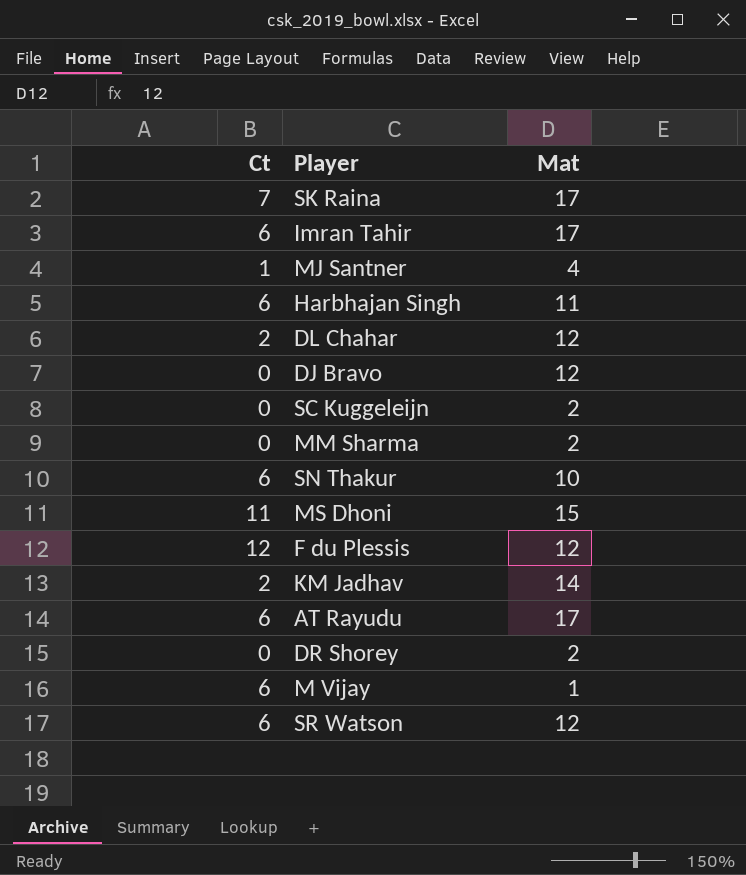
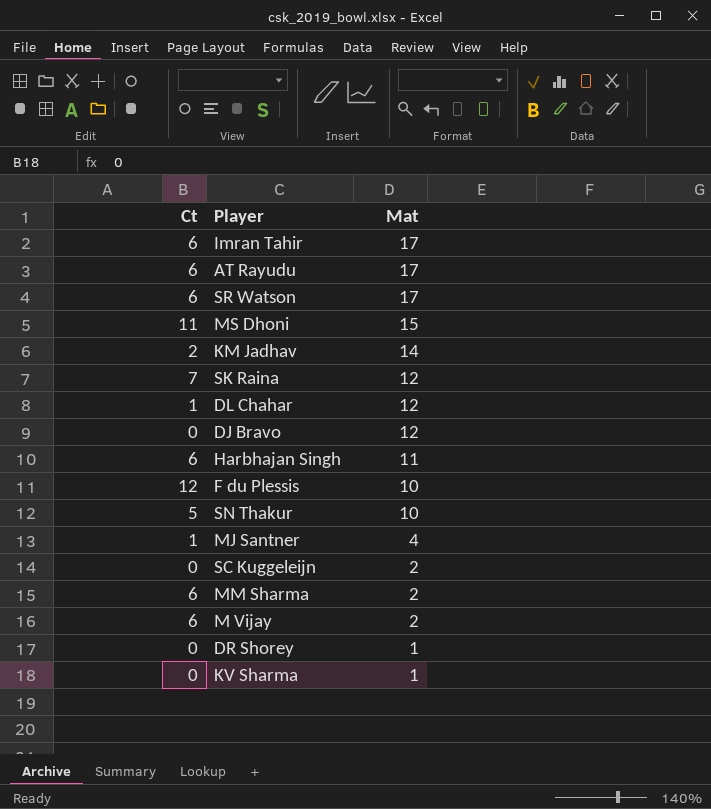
row order: none -> Mat descending
SR Watson | Mat: 12 -> 17
SK Raina | Mat: 17 -> 12
DL Chahar | Ct: 2 -> 1
F du Plessis | Mat: 12 -> 10
SN Thakur | Ct: 6 -> 5
MM Sharma | Ct: 0 -> 6
M Vijay | Mat: 1 -> 2
DR Shorey | Mat: 2 -> 1
row KV Sharma: none -> 0 | 1

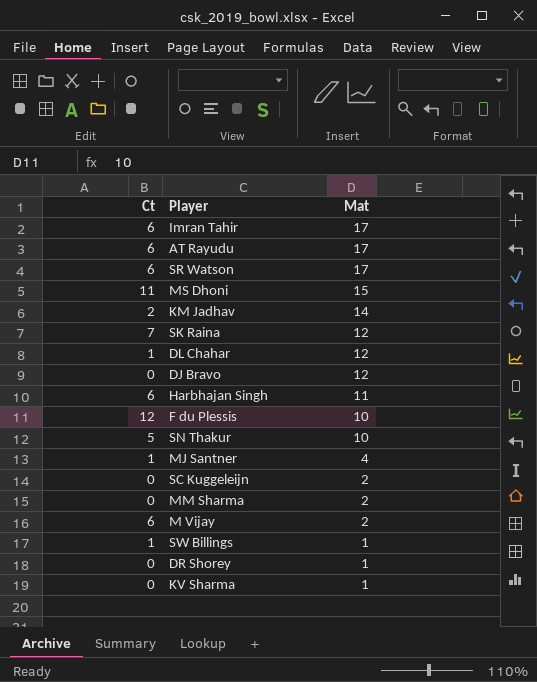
MM Sharma | Ct: 6 -> 0
row SW Billings: none -> 1 | 1

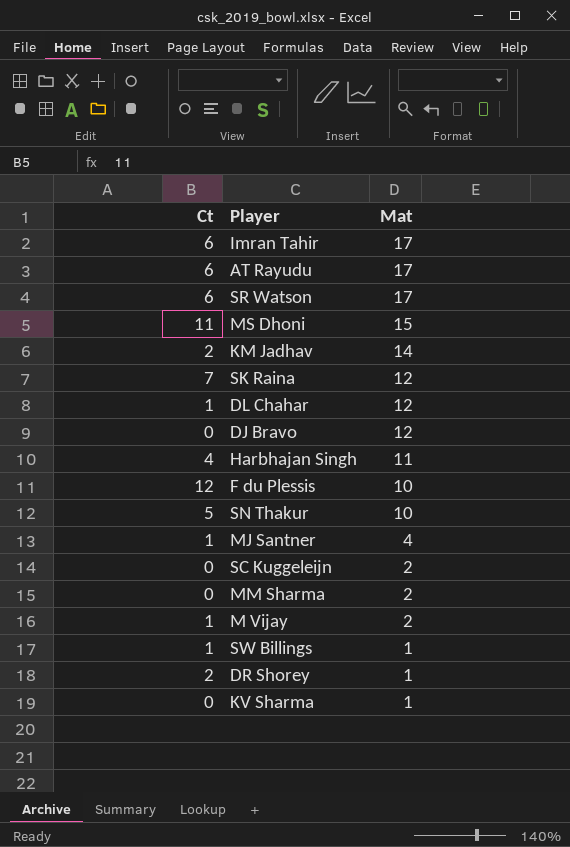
Harbhajan Singh | Ct: 6 -> 4
M Vijay | Ct: 6 -> 1
DR Shorey | Ct: 0 -> 2

